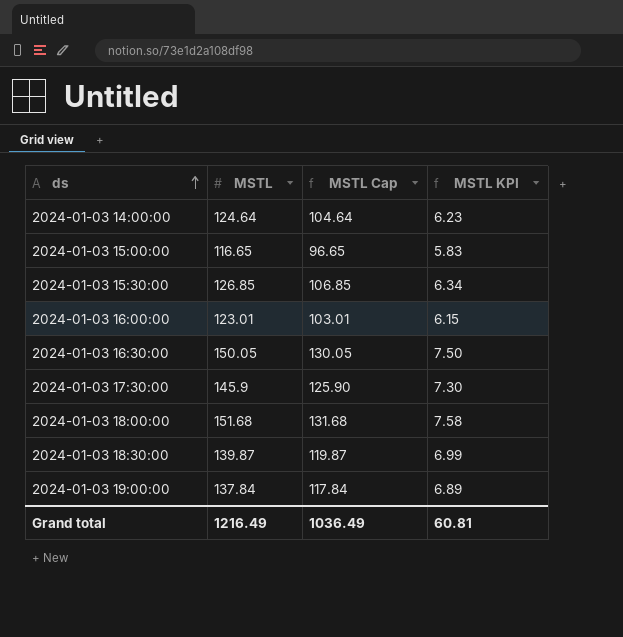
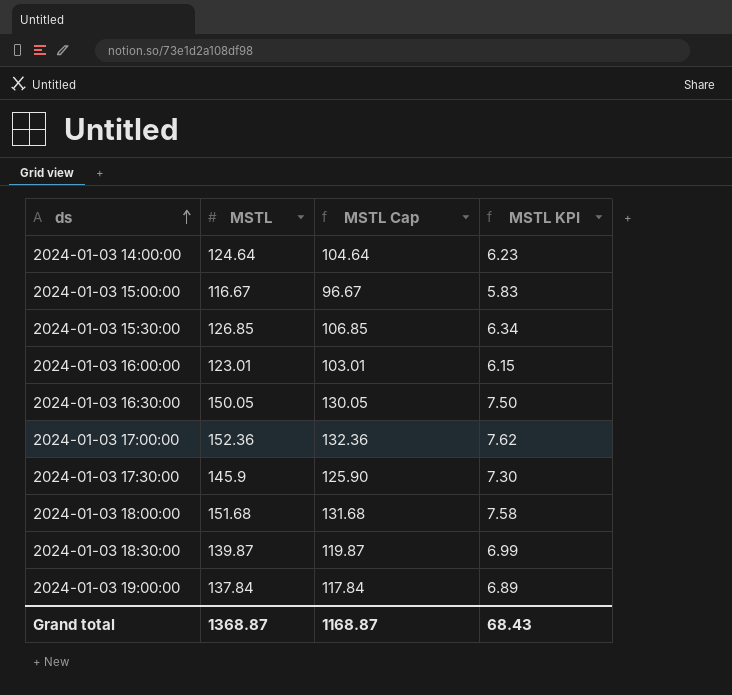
2024-01-03 15:00:00 | MSTL: 116.65 -> 116.67
2024-01-03 15:00:00 | MSTL Cap: 96.65 -> 96.67
row 2024-01-03 17:00:00: none -> 152.36 | 132.36 | 7.62
Grand total | MSTL: 1216.49 -> 1368.87
Grand total | MSTL Cap: 1036.49 -> 1168.87
Grand total | MSTL KPI: 60.81 -> 68.43

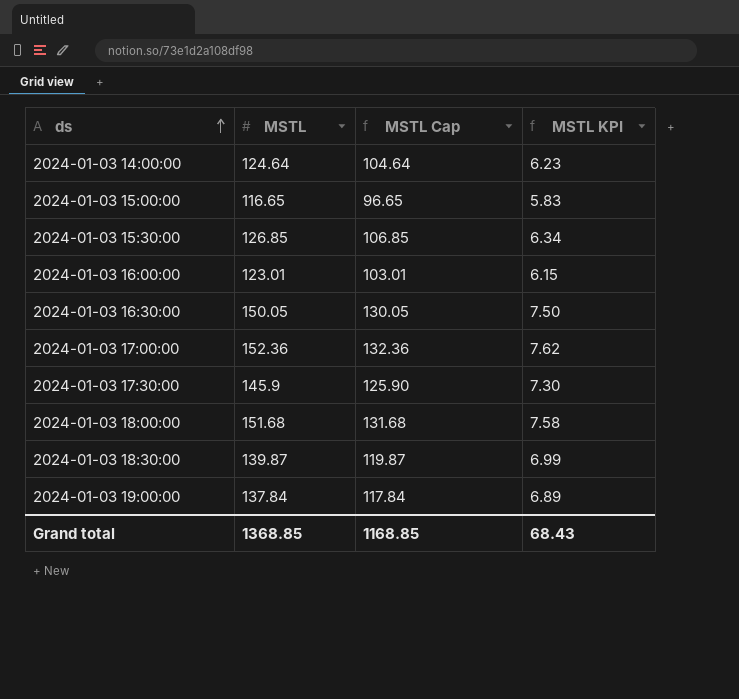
2024-01-03 15:00:00 | MSTL: 116.67 -> 116.65
2024-01-03 15:00:00 | MSTL Cap: 96.67 -> 96.65
Grand total | MSTL: 1368.87 -> 1368.85
Grand total | MSTL Cap: 1168.87 -> 1168.85

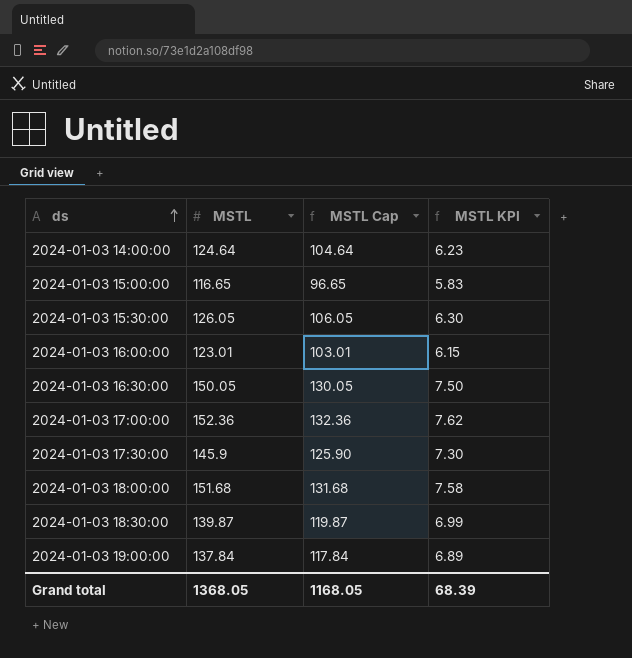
2024-01-03 15:30:00 | MSTL: 126.85 -> 126.05
2024-01-03 15:30:00 | MSTL Cap: 106.85 -> 106.05
2024-01-03 15:30:00 | MSTL KPI: 6.34 -> 6.30
Grand total | MSTL: 1368.85 -> 1368.05
Grand total | MSTL Cap: 1168.85 -> 1168.05
Grand total | MSTL KPI: 68.43 -> 68.39

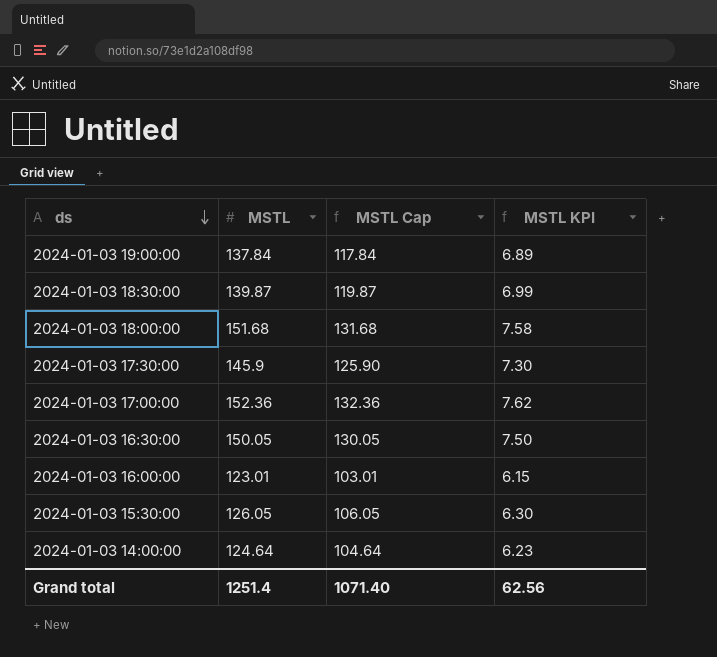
row order: ds ascending -> ds descending
row 2024-01-03 15:00:00: 116.65 | 96.65 | 5.83 -> none
Grand total | MSTL: 1368.05 -> 1251.4
Grand total | MSTL Cap: 1168.05 -> 1071.40
Grand total | MSTL KPI: 68.39 -> 62.56

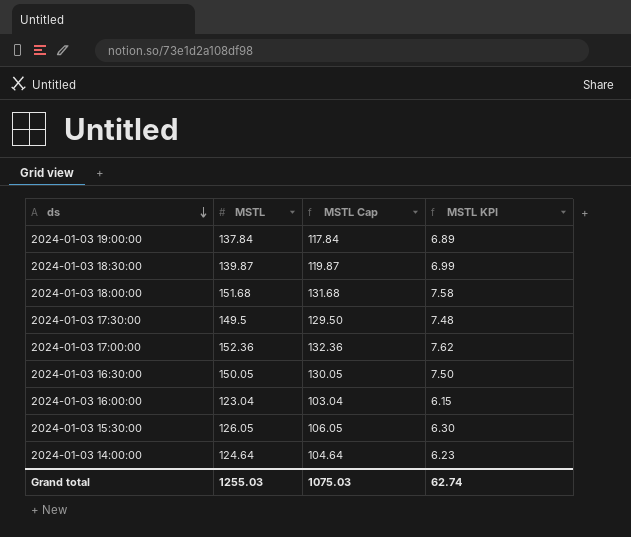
2024-01-03 17:30:00 | MSTL: 145.9 -> 149.5
2024-01-03 17:30:00 | MSTL Cap: 125.90 -> 129.50
2024-01-03 17:30:00 | MSTL KPI: 7.30 -> 7.48
2024-01-03 16:00:00 | MSTL: 123.01 -> 123.04
2024-01-03 16:00:00 | MSTL Cap: 103.01 -> 103.04
Grand total | MSTL: 1251.4 -> 1255.03
Grand total | MSTL Cap: 1071.40 -> 1075.03
Grand total | MSTL KPI: 62.56 -> 62.74

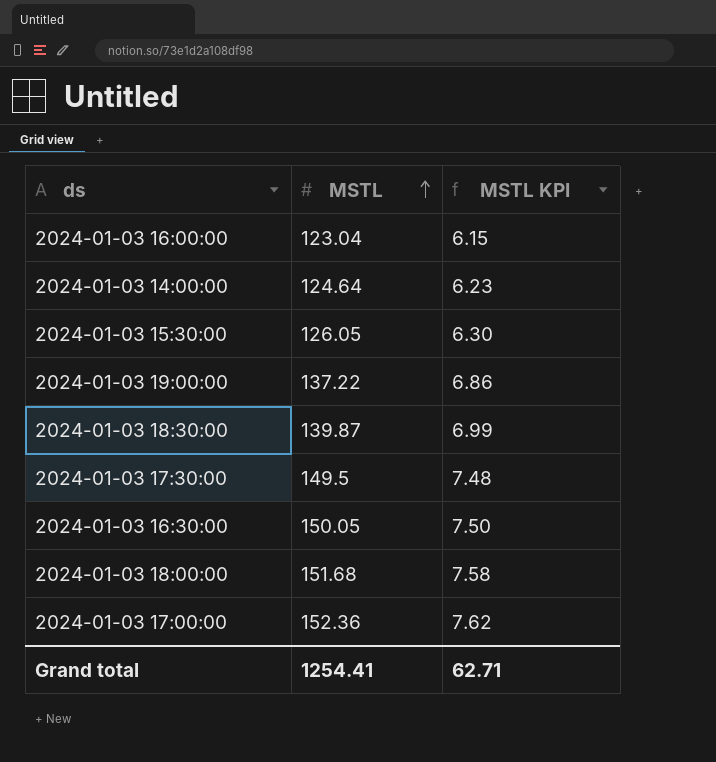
row order: ds descending -> MSTL ascending
column MSTL Cap | formula: [MSTL] - 20 -> none
2024-01-03 19:00:00 | MSTL: 137.84 -> 137.22
2024-01-03 19:00:00 | MSTL KPI: 6.89 -> 6.86
Grand total | MSTL: 1255.03 -> 1254.41
Grand total | MSTL KPI: 62.74 -> 62.71

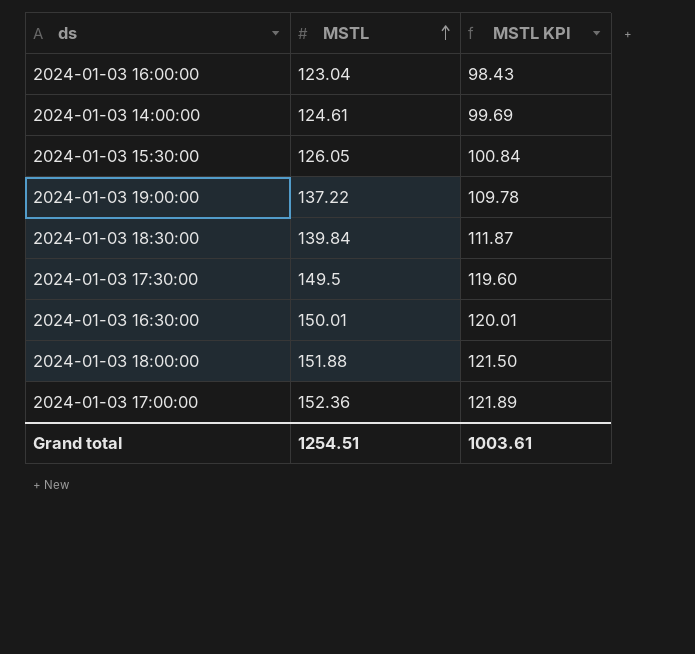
column MSTL KPI | formula: [MSTL] * 0.05 -> [MSTL] * 0.8
2024-01-03 14:00:00 | MSTL: 124.64 -> 124.61
2024-01-03 18:30:00 | MSTL: 139.87 -> 139.84
2024-01-03 16:30:00 | MSTL: 150.05 -> 150.01
2024-01-03 18:00:00 | MSTL: 151.68 -> 151.88
Grand total | MSTL: 1254.41 -> 1254.51
Grand total | MSTL KPI: 62.71 -> 1003.61

